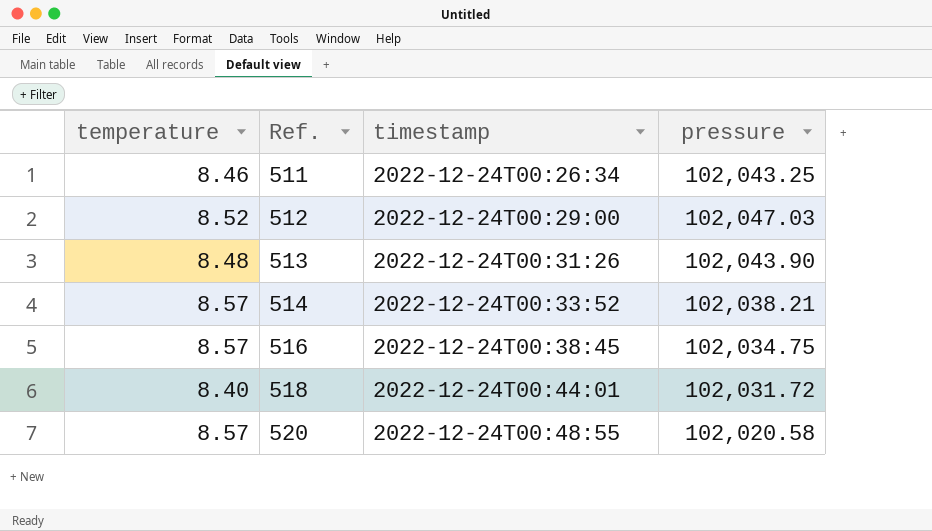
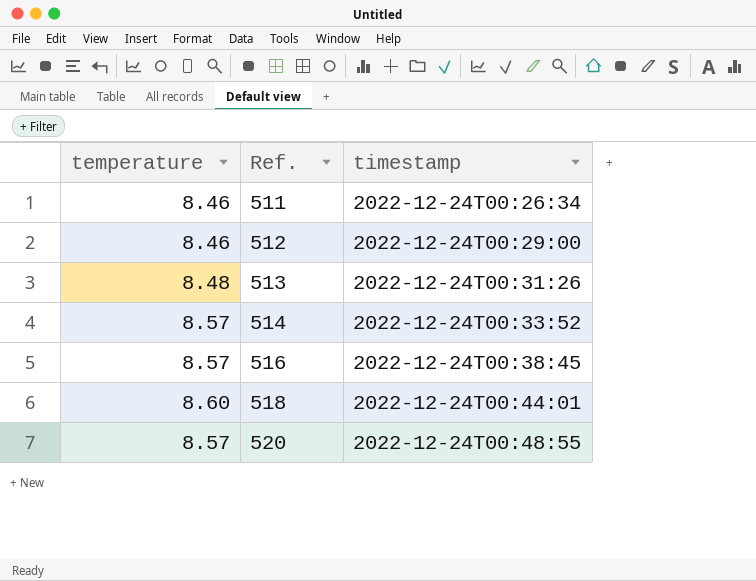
column pressure | position: 4 -> none
512 | temperature: 8.52 -> 8.46
518 | temperature: 8.40 -> 8.60

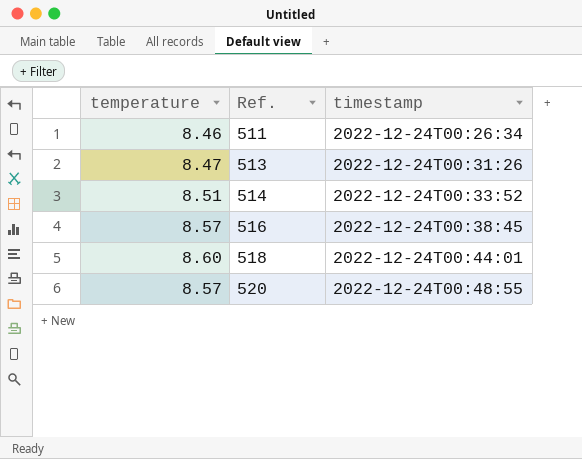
row 512: 8.46 | 2022-12-24T00:29:00 -> none
513 | temperature: 8.48 -> 8.47
514 | temperature: 8.57 -> 8.51

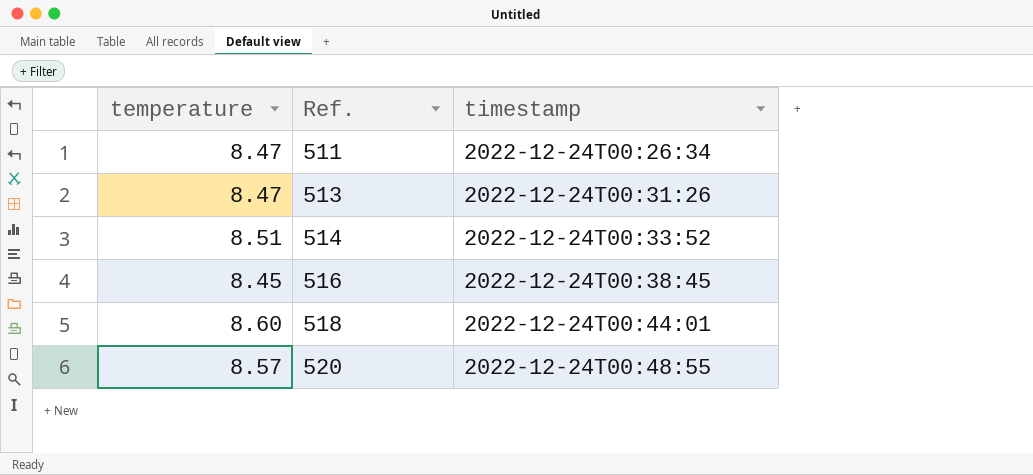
511 | temperature: 8.46 -> 8.47
516 | temperature: 8.57 -> 8.45

